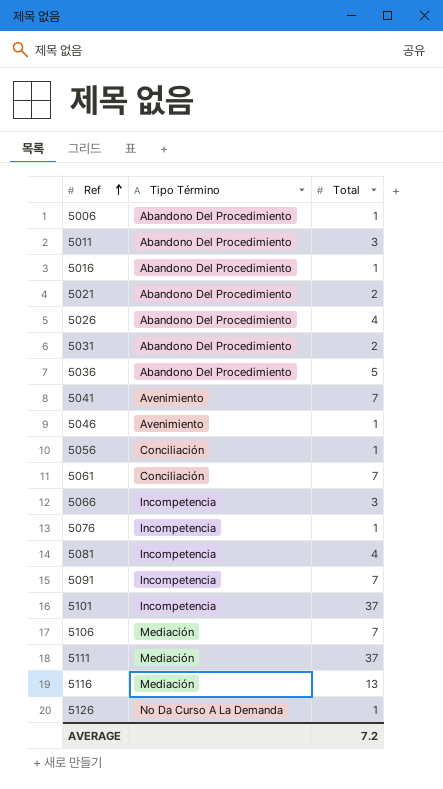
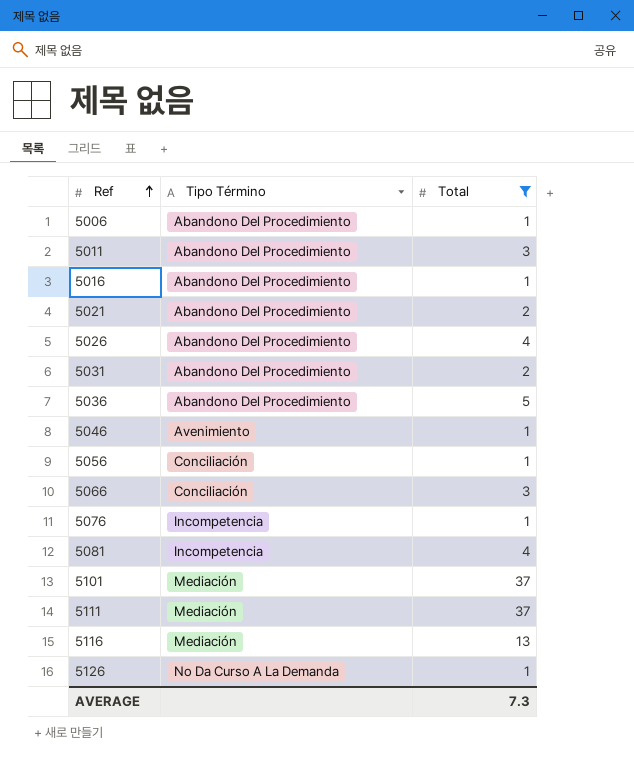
filter: none -> Total != 7
5066 | Tipo Término: Incompetencia -> Conciliación
5101 | Tipo Término: Incompetencia -> Mediación
AVERAGE | Total: 7.2 -> 7.3

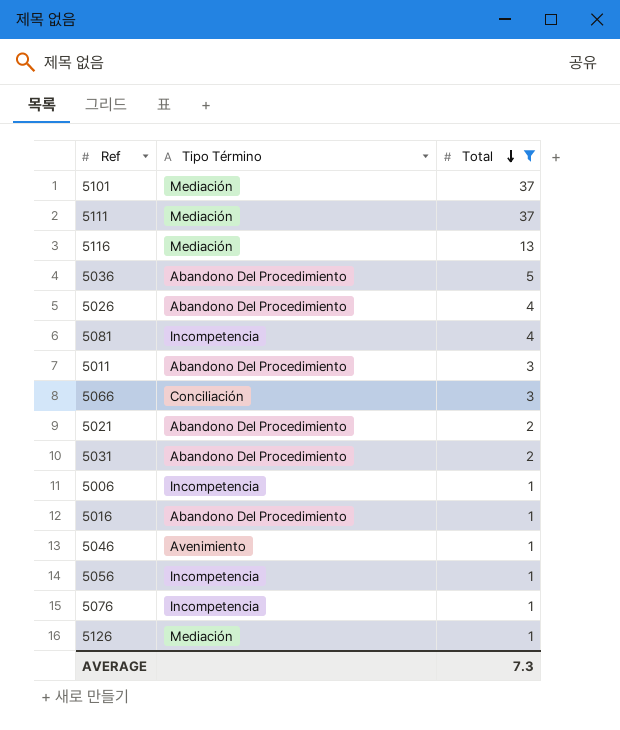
row order: Ref ascending -> Total descending
5006 | Tipo Término: Abandono Del Procedimiento -> Incompetencia
5056 | Tipo Término: Conciliación -> Incompetencia
5126 | Tipo Término: No Da Curso A La Demanda -> Mediación

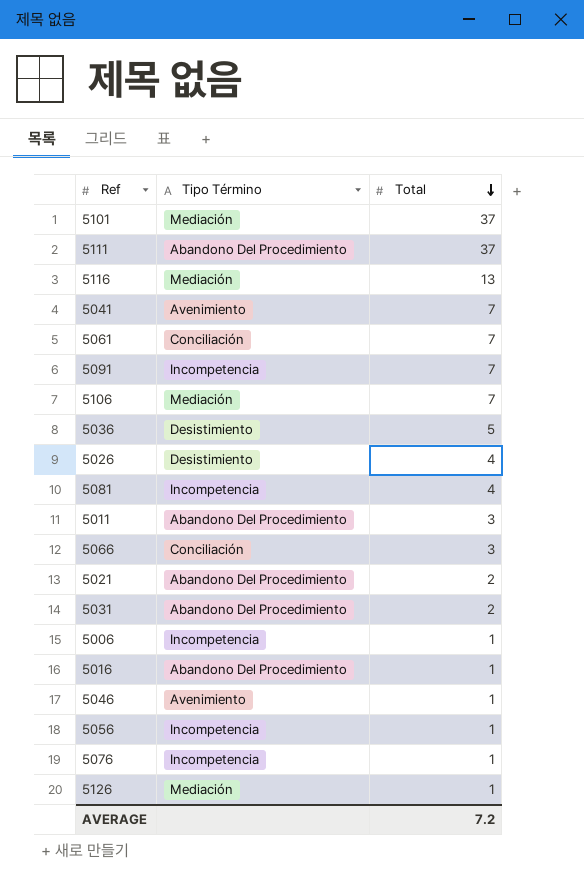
filter: Total != 7 -> none
5111 | Tipo Término: Mediación -> Abandono Del Procedimiento
5036 | Tipo Término: Abandono Del Procedimiento -> Desistimiento
5026 | Tipo Término: Abandono Del Procedimiento -> Desistimiento
AVERAGE | Total: 7.3 -> 7.2

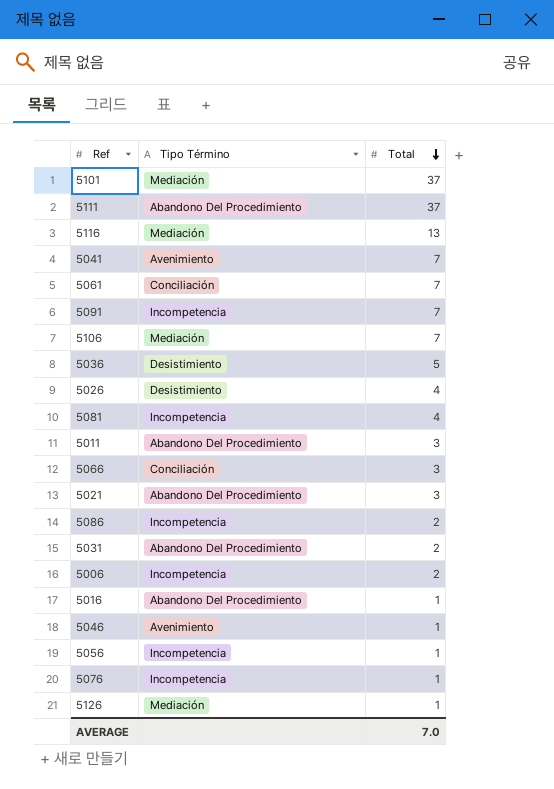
5021 | Total: 2 -> 3
row 5086: none -> Incompetencia | 2
5006 | Total: 1 -> 2
AVERAGE | Total: 7.2 -> 7.0

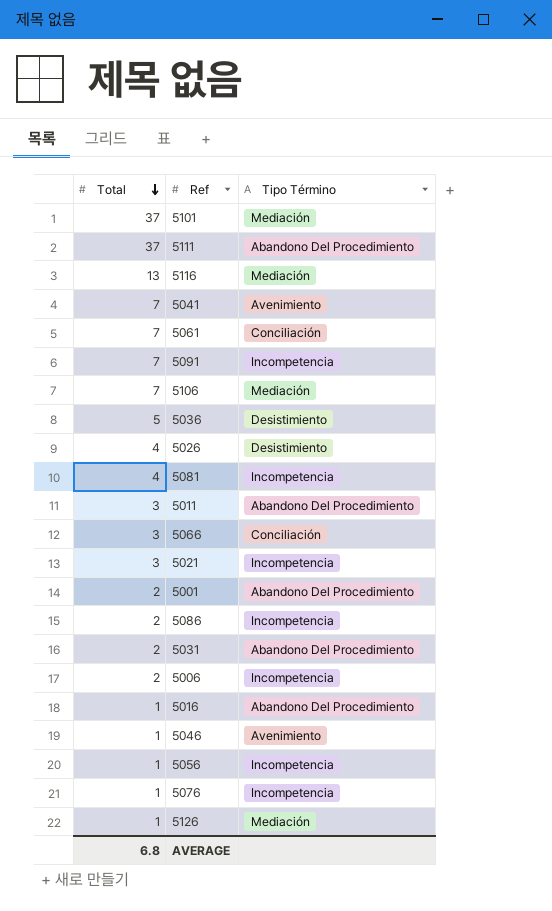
column Total | position: 3 -> 1
5021 | Tipo Término: Abandono Del Procedimiento -> Incompetencia
row 5001: none -> 2 | Abandono Del Procedimiento
AVERAGE | Total: 7.0 -> 6.8

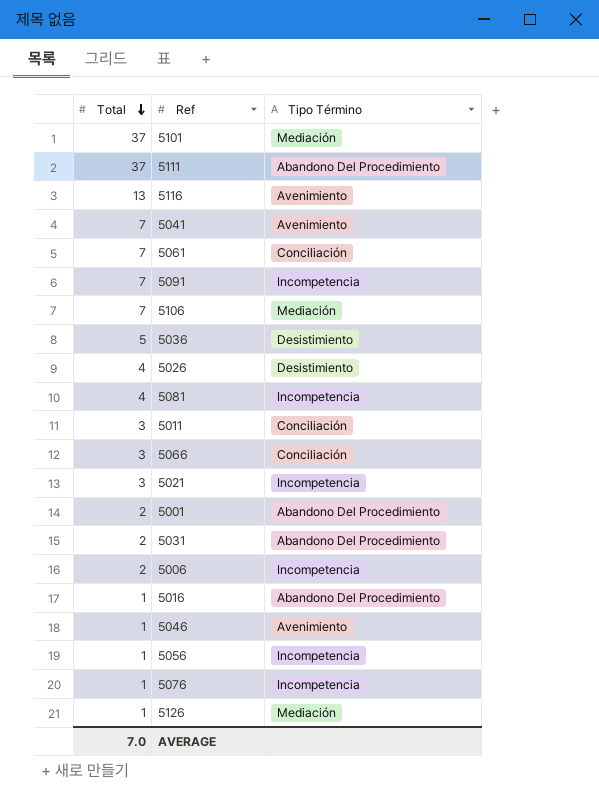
row 5086: 2 | Incompetencia -> none
5116 | Tipo Término: Mediación -> Avenimiento
5011 | Tipo Término: Abandono Del Procedimiento -> Conciliación
AVERAGE | Total: 6.8 -> 7.0

